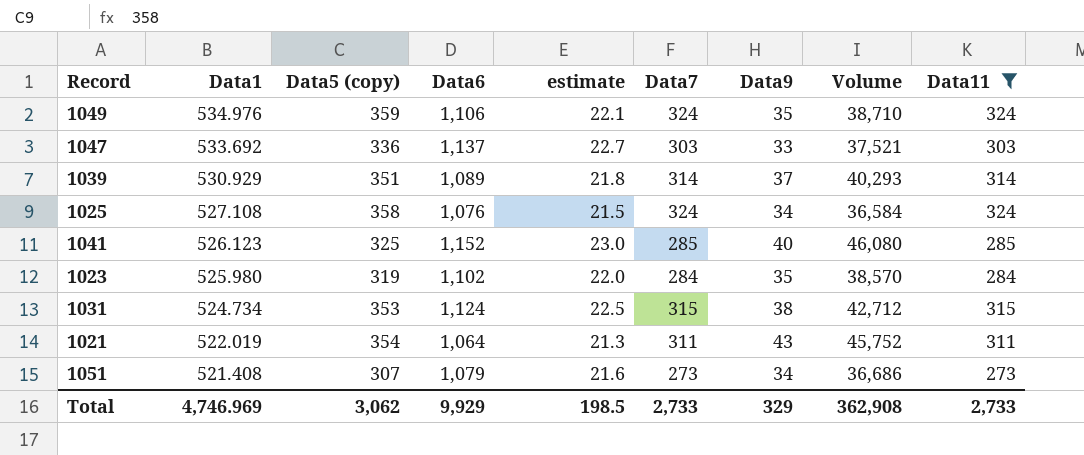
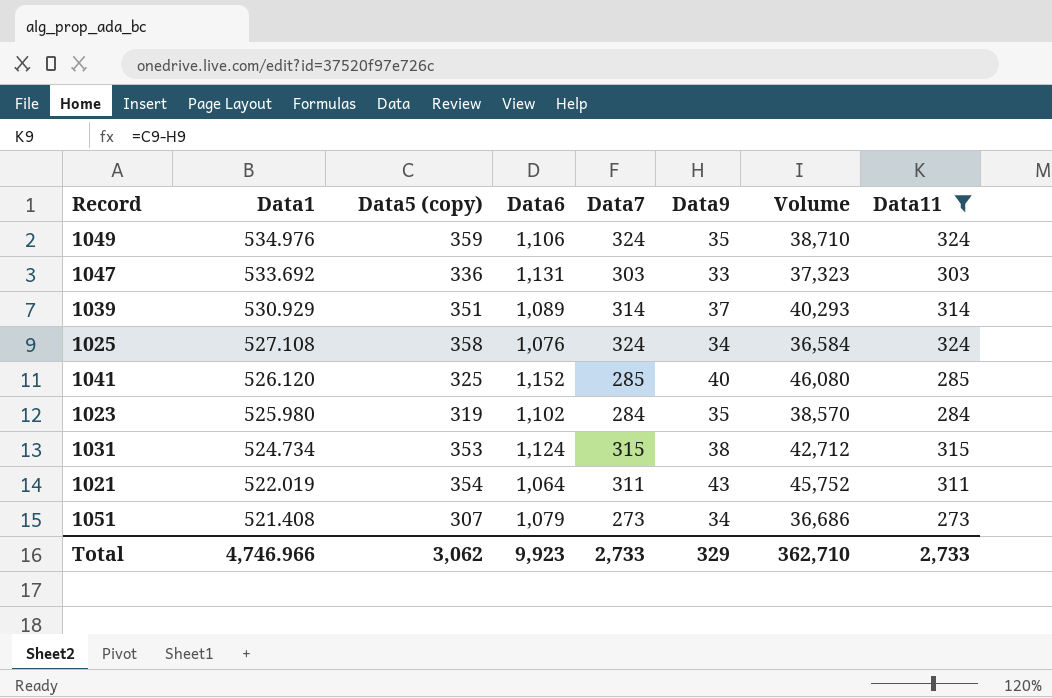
column estimate | formula: [Data6] * 0.02 -> none
1047 | Data6: 1,137 -> 1,131
1047 | Volume: 37,521 -> 37,323
1041 | Data1: 526.123 -> 526.120
Total | Data1: 4,746.969 -> 4,746.966
Total | Data6: 9,929 -> 9,923
Total | Volume: 362,908 -> 362,710

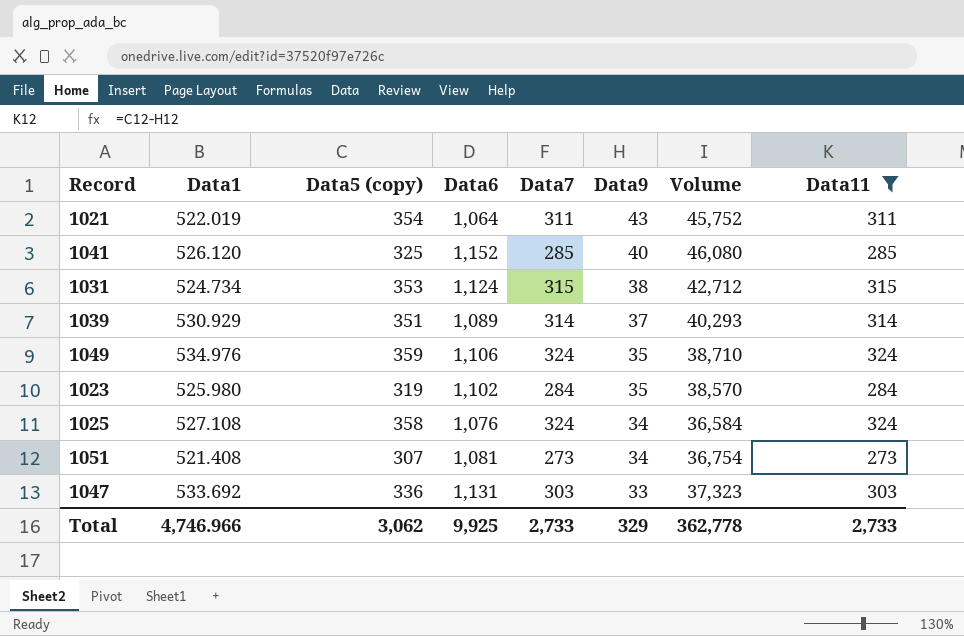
row order: Data1 descending -> Data9 descending
1051 | Data6: 1,079 -> 1,081
1051 | Volume: 36,686 -> 36,754
Total | Data6: 9,923 -> 9,925
Total | Volume: 362,710 -> 362,778

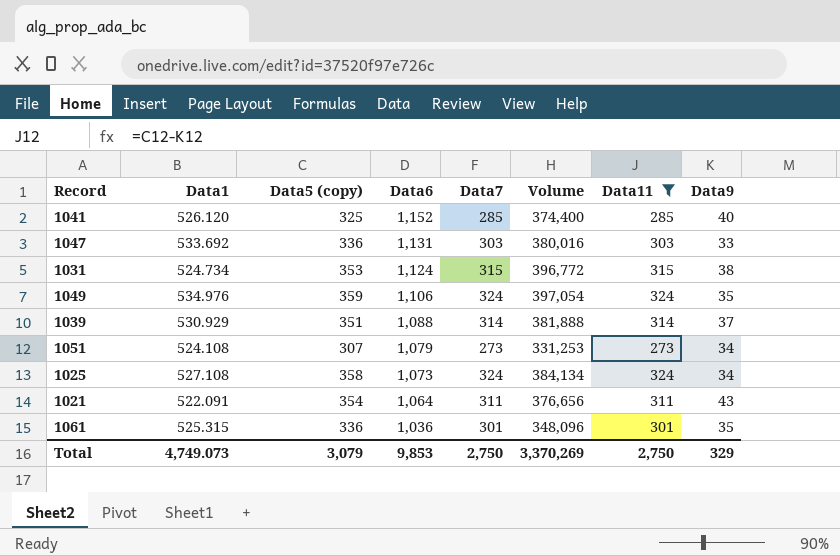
row order: Data9 descending -> Data6 descending
column Volume | formula: [Data6] * [Data9] -> [Data5 (copy)] * [Data6]
column Data9 | position: 6 -> 8
row 1023: 525.980 | 319 | 1,102 | 284 | 35 | 38,570 | 284 -> none
1039 | Data6: 1,089 -> 1,088
1051 | Data1: 521.408 -> 524.108
1051 | Data6: 1,081 -> 1,079
1025 | Data6: 1,076 -> 1,073
1021 | Data1: 522.019 -> 522.091
row 1061: none -> 525.315 | 336 | 1,036 | 301 | 348,096 | 301 | 35
Total | Data1: 4,746.966 -> 4,749.073
Total | Data5 (copy): 3,062 -> 3,079
Total | Data6: 9,925 -> 9,853
Total | Data7: 2,733 -> 2,750
Total | Volume: 362,778 -> 3,370,269
Total | Data11: 2,733 -> 2,750

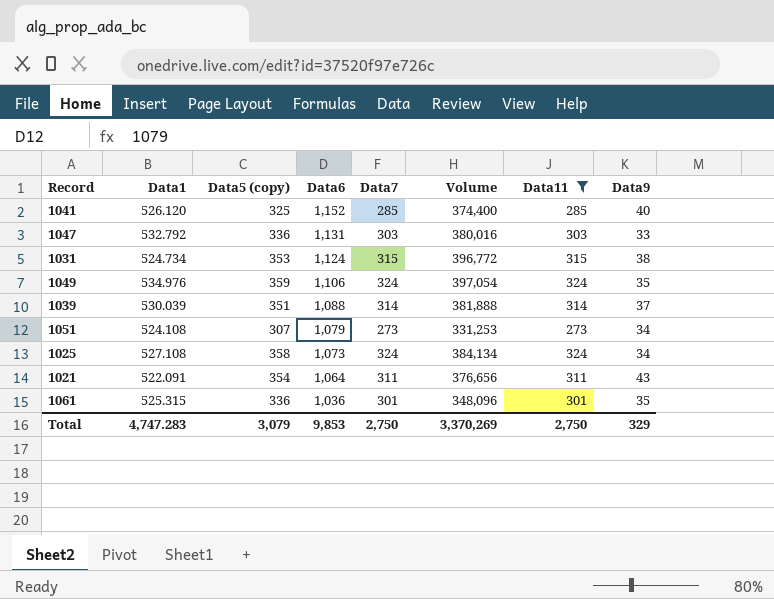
1047 | Data1: 533.692 -> 532.792
1039 | Data1: 530.929 -> 530.039
Total | Data1: 4,749.073 -> 4,747.283

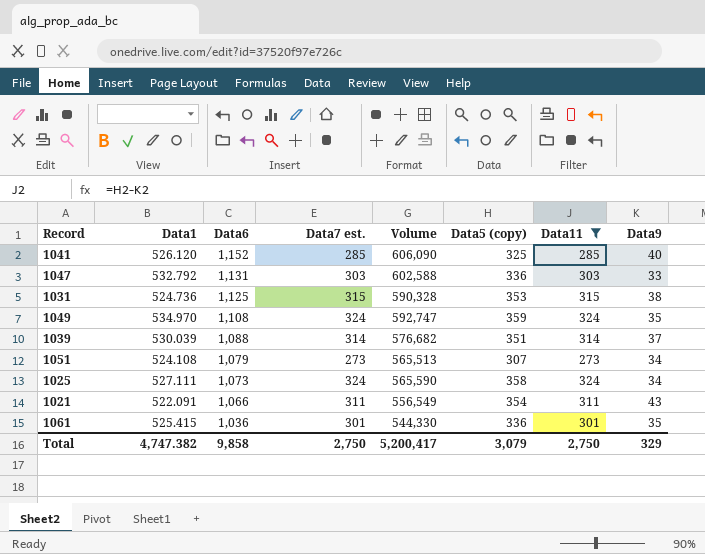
column name: Data7 -> Data7 est.
column Volume | formula: [Data5 (copy)] * [Data6] -> [Data1] * [Data6]
column Data5 (copy) | position: 3 -> 6
1031 | Data1: 524.734 -> 524.736
1031 | Data6: 1,124 -> 1,125
1049 | Data1: 534.976 -> 534.970
1049 | Data6: 1,106 -> 1,108
1025 | Data1: 527.108 -> 527.111
1021 | Data6: 1,064 -> 1,066
1061 | Data1: 525.315 -> 525.415
Total | Data1: 4,747.283 -> 4,747.382
Total | Data6: 9,853 -> 9,858
Total | Volume: 3,370,269 -> 5,200,417

